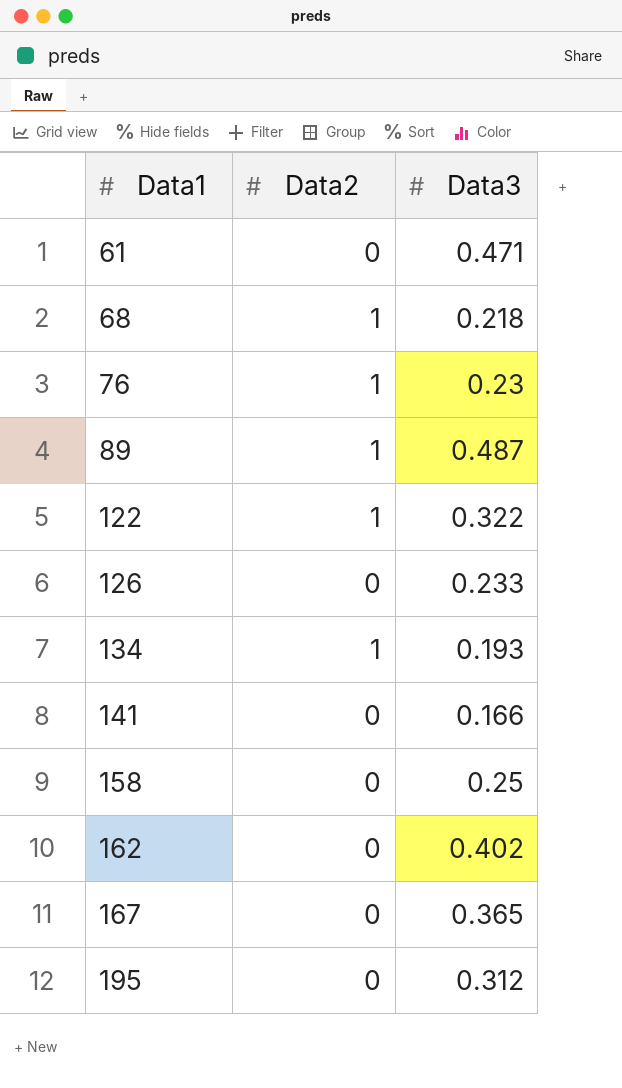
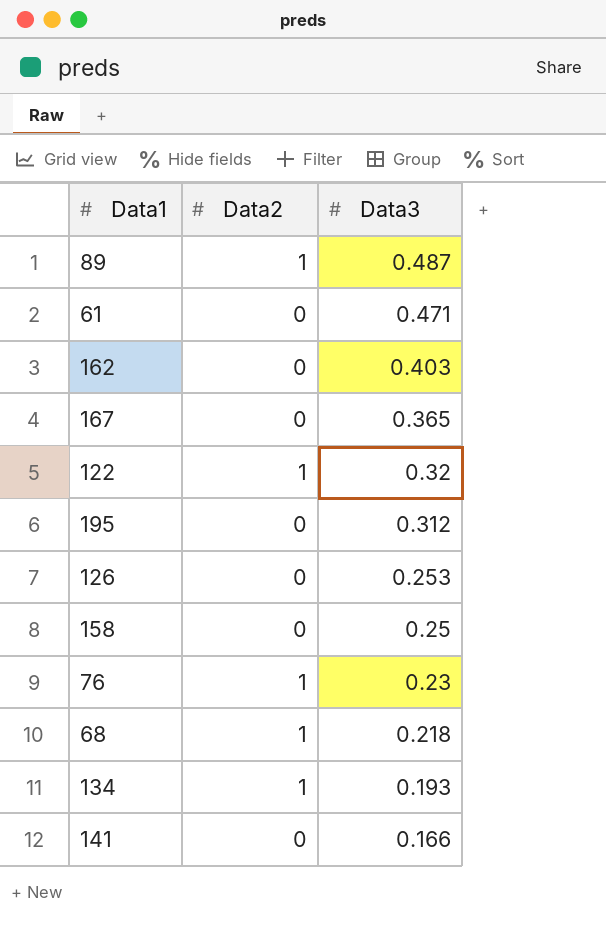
row order: Data1 ascending -> Data3 descending
162 | Data3: 0.402 -> 0.403
122 | Data3: 0.322 -> 0.32
126 | Data3: 0.233 -> 0.253

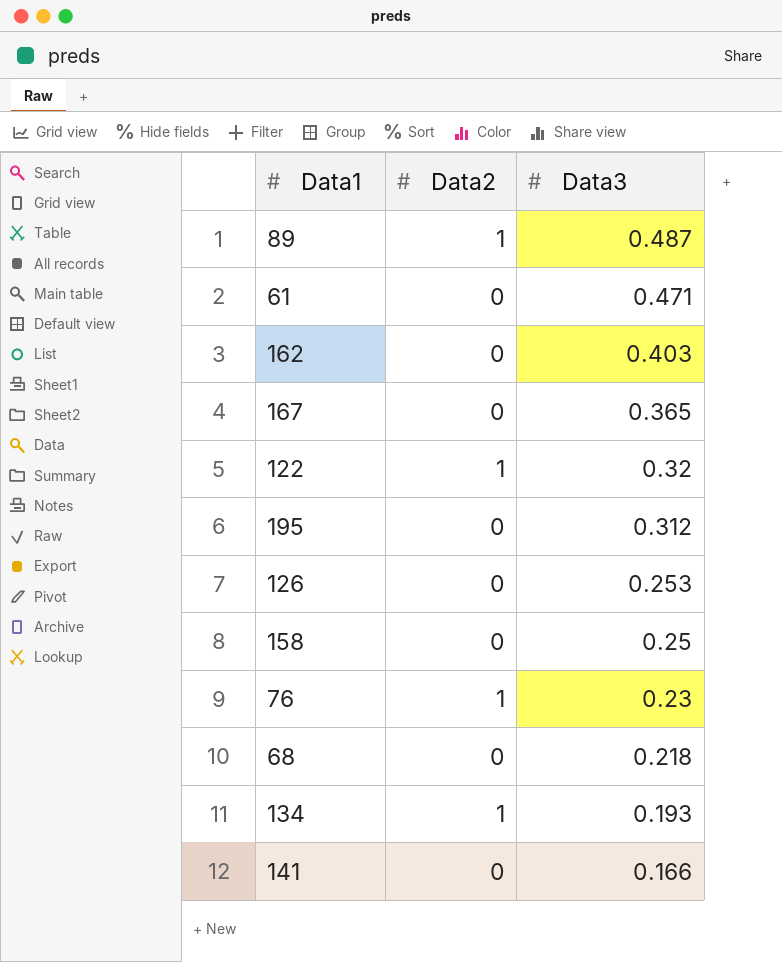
68 | Data2: 1 -> 0

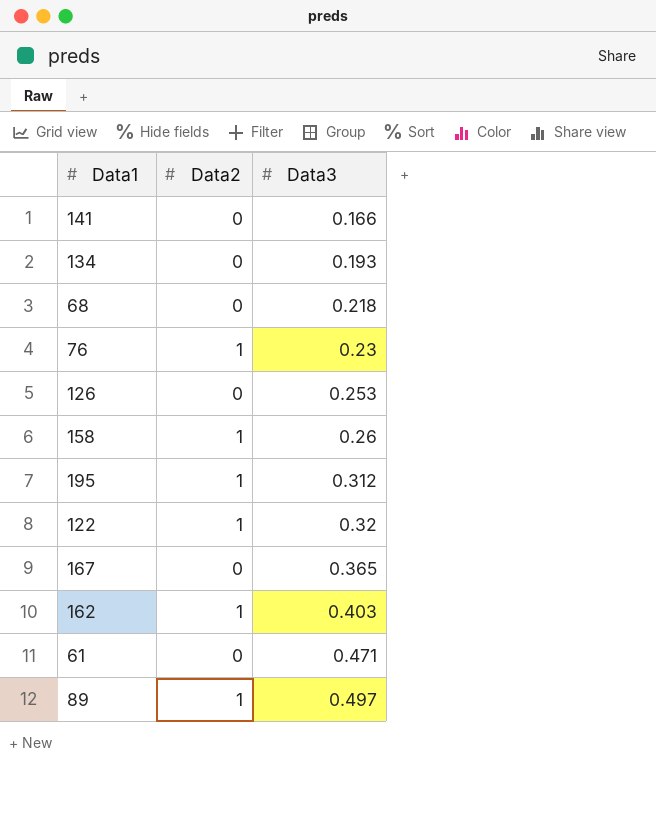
row order: Data3 descending -> Data3 ascending
134 | Data2: 1 -> 0
158 | Data2: 0 -> 1
158 | Data3: 0.25 -> 0.26
195 | Data2: 0 -> 1
162 | Data2: 0 -> 1
89 | Data3: 0.487 -> 0.497

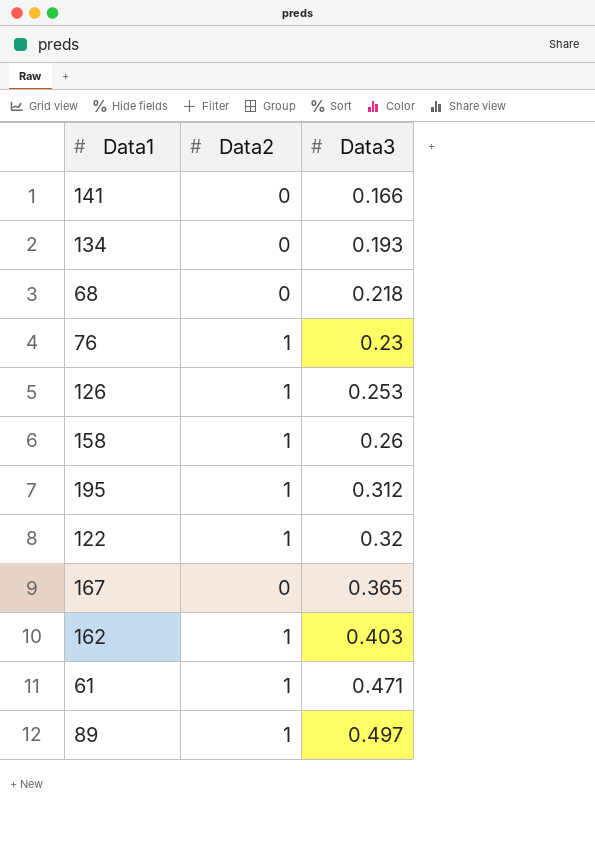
126 | Data2: 0 -> 1
61 | Data2: 0 -> 1

